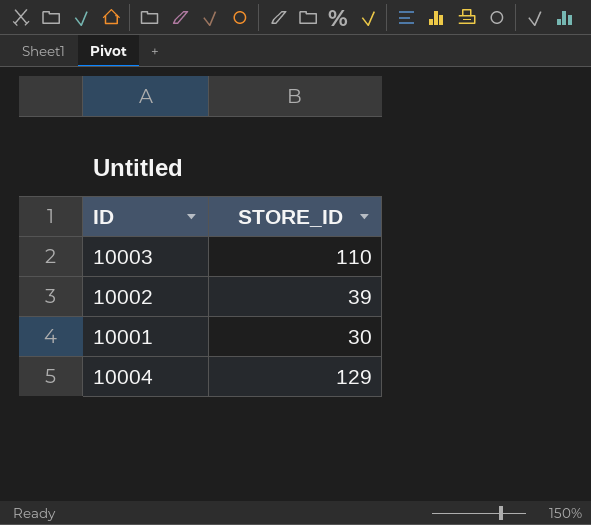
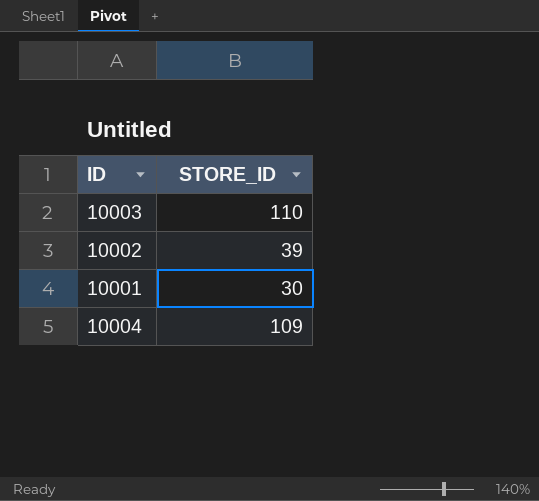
10004 | STORE_ID: 129 -> 109

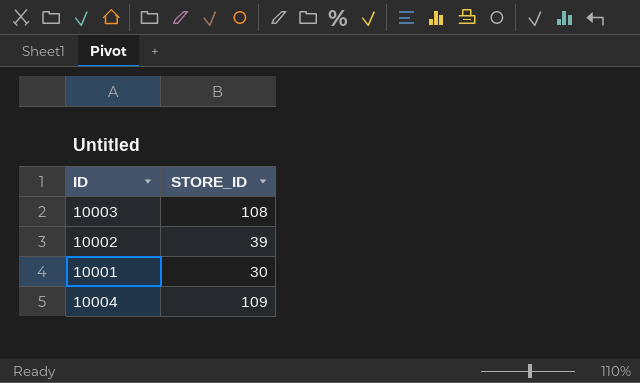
10003 | STORE_ID: 110 -> 108

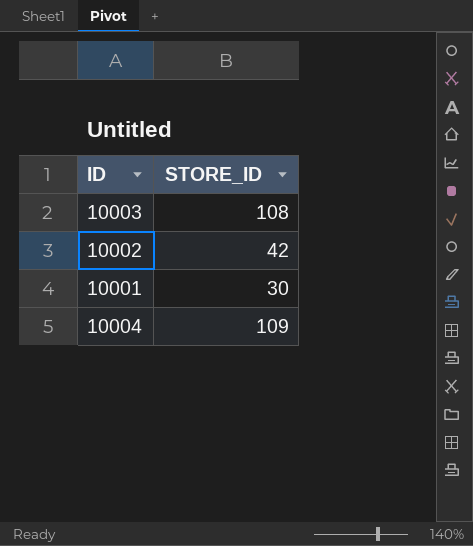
10002 | STORE_ID: 39 -> 42

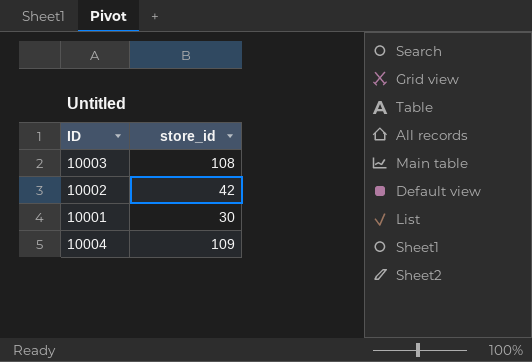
column name: STORE_ID -> store_id

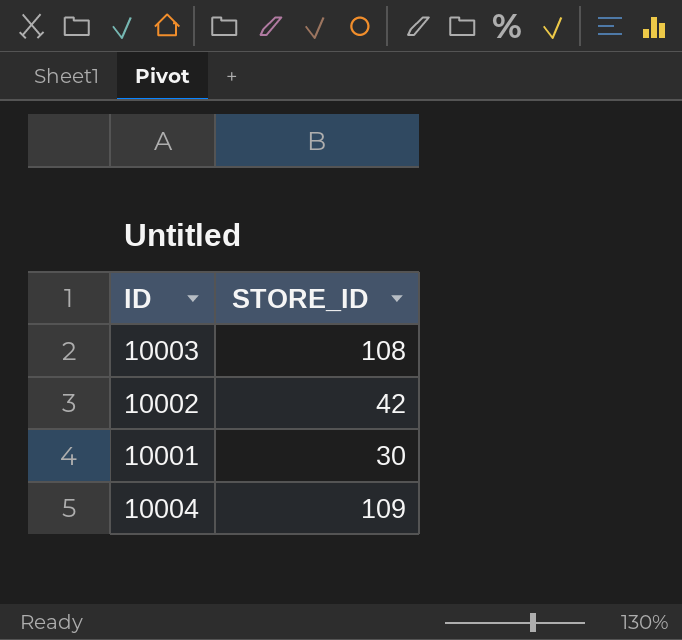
column name: store_id -> STORE_ID

